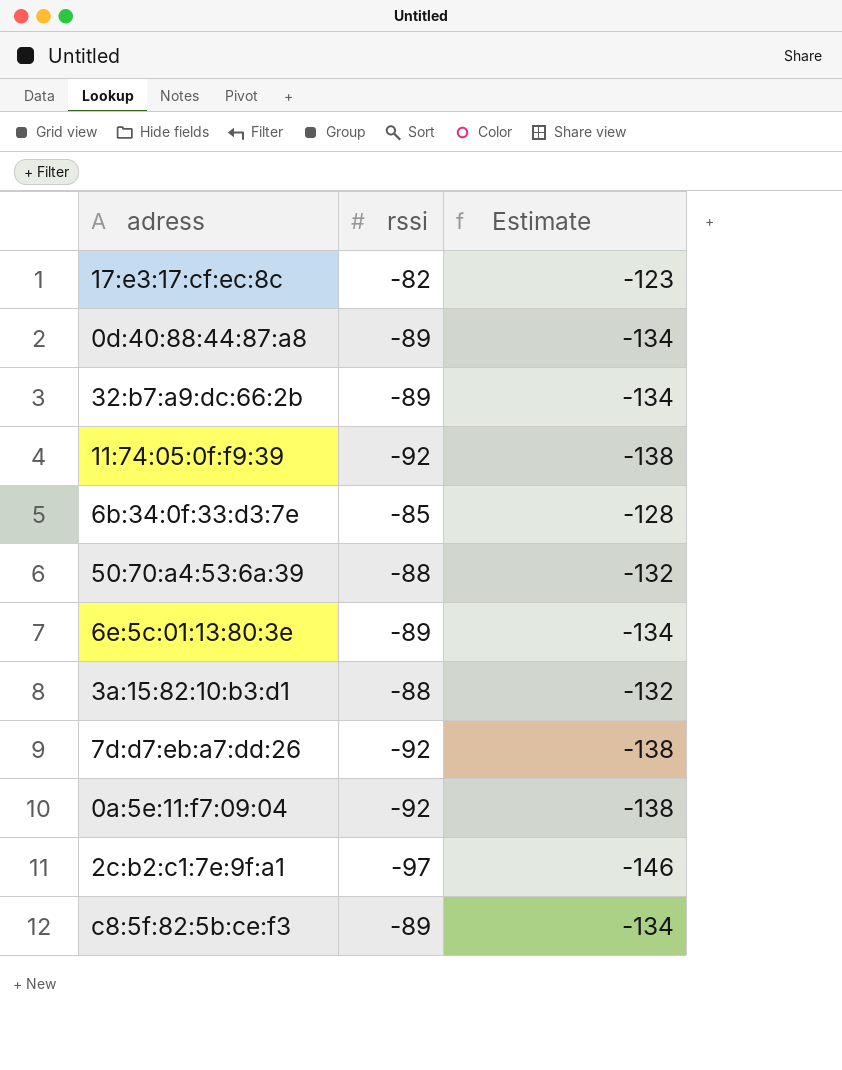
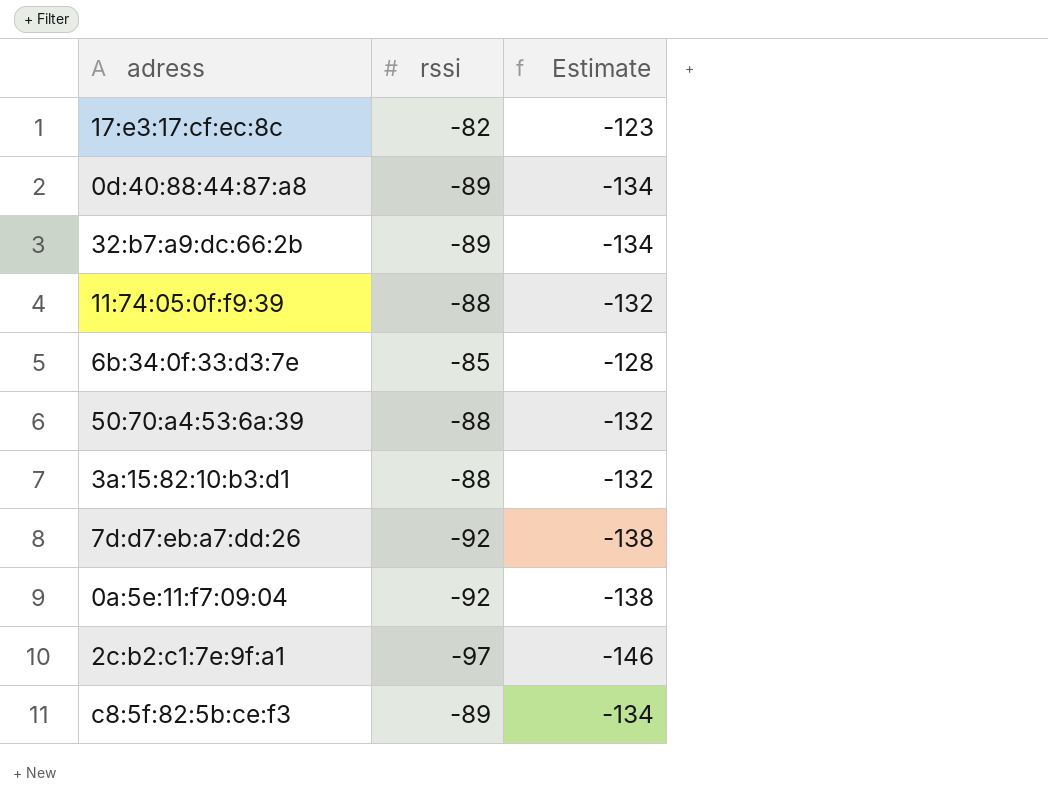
row 6e:5c:01:13:80:3e: -89 | -134 -> none
11:74:05:0f:f9:39 | rssi: -92 -> -88
11:74:05:0f:f9:39 | Estimate: -138 -> -132

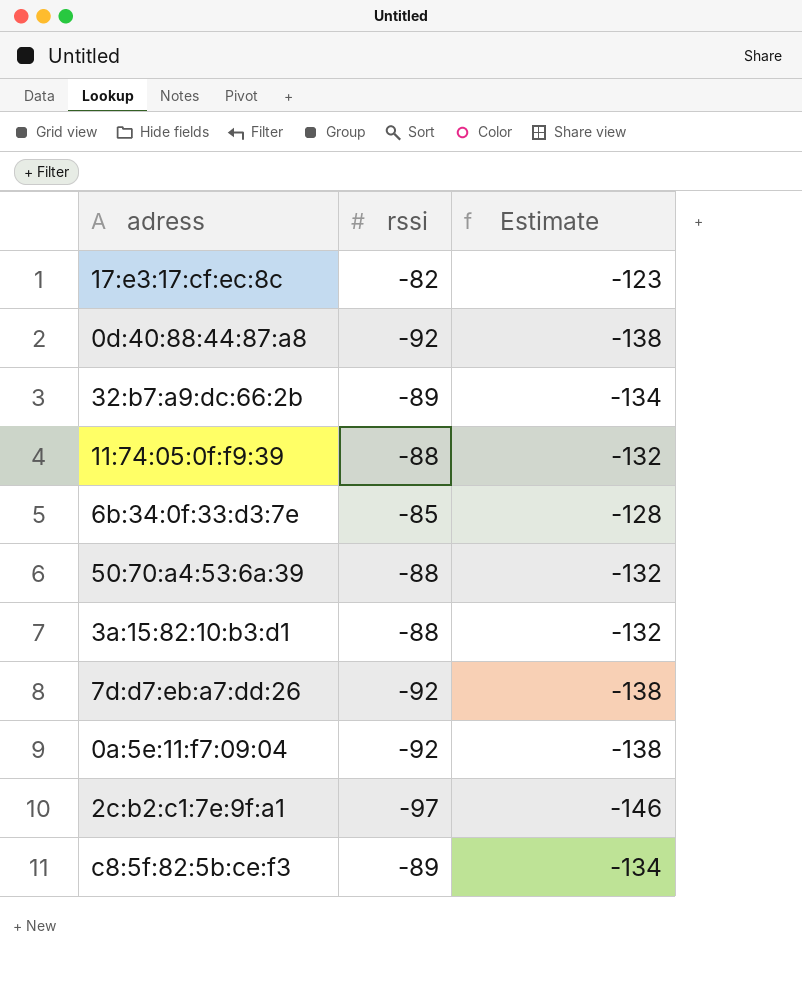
0d:40:88:44:87:a8 | rssi: -89 -> -92
0d:40:88:44:87:a8 | Estimate: -134 -> -138

